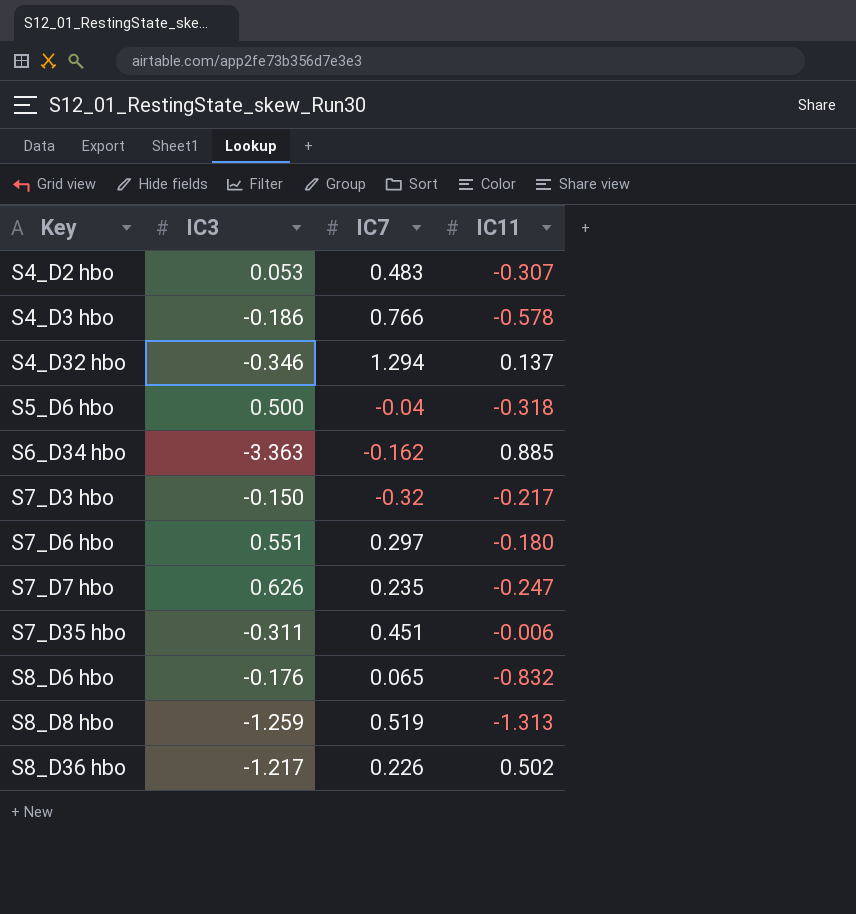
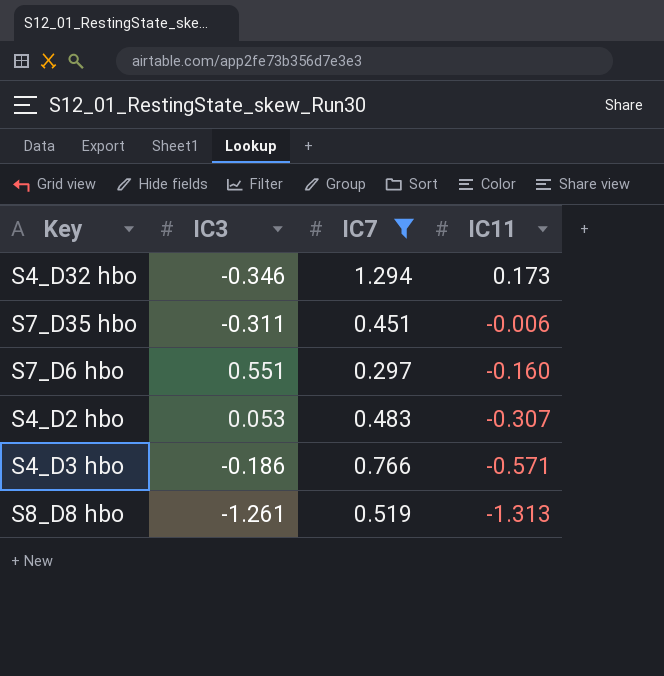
filter: none -> IC7 >= 0.297
row order: Key ascending -> IC11 descending
S4_D32 hbo | IC11: 0.137 -> 0.173
S7_D6 hbo | IC11: -0.180 -> -0.160
S4_D3 hbo | IC11: -0.578 -> -0.571
S8_D8 hbo | IC3: -1.259 -> -1.261

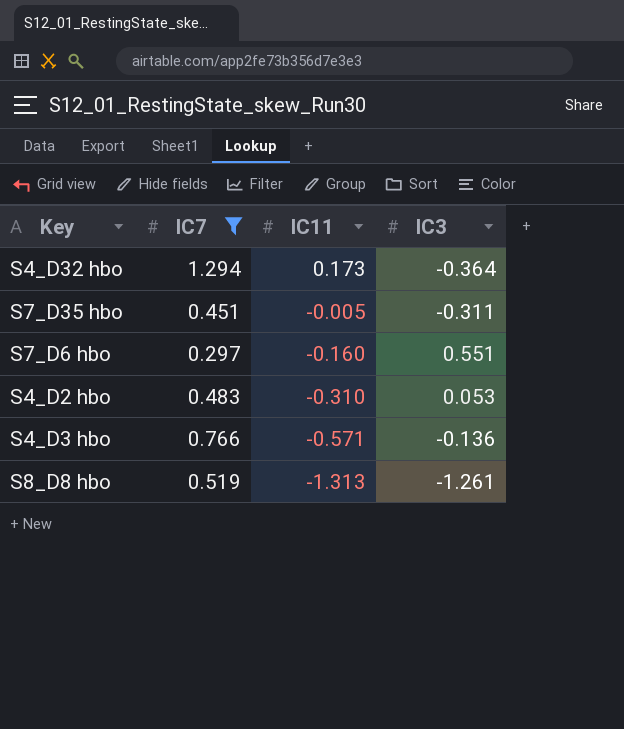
column IC3 | position: 2 -> 4
S4_D32 hbo | IC3: -0.346 -> -0.364
S7_D35 hbo | IC11: -0.006 -> -0.005
S4_D2 hbo | IC11: -0.307 -> -0.310
S4_D3 hbo | IC3: -0.186 -> -0.136

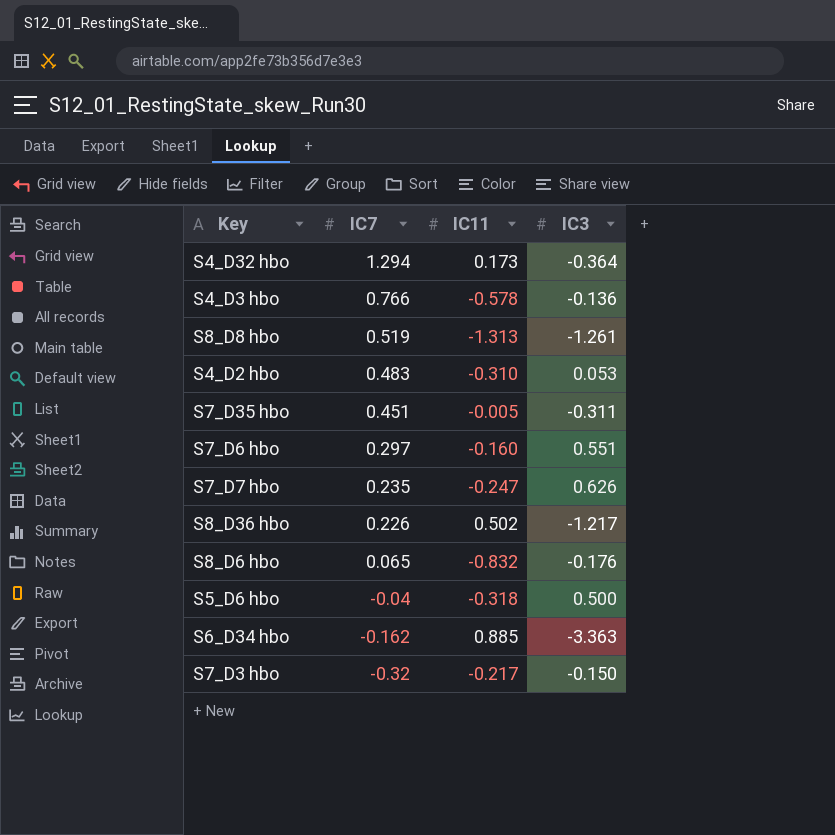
filter: IC7 >= 0.297 -> none
row order: IC11 descending -> IC7 descending
S4_D3 hbo | IC11: -0.571 -> -0.578

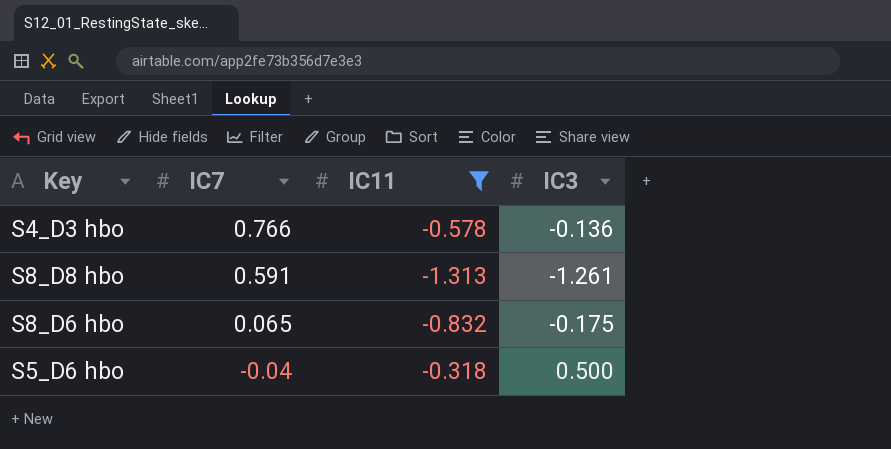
filter: none -> IC11 <= -0.318
S8_D8 hbo | IC7: 0.519 -> 0.591
S8_D6 hbo | IC3: -0.176 -> -0.175

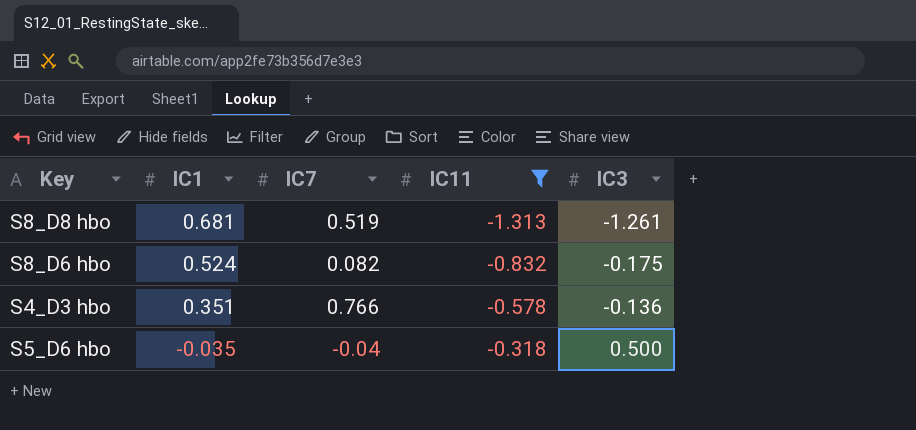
row order: IC7 descending -> IC1 descending
column IC1 | position: none -> 2
S8_D8 hbo | IC7: 0.591 -> 0.519
S8_D6 hbo | IC7: 0.065 -> 0.082

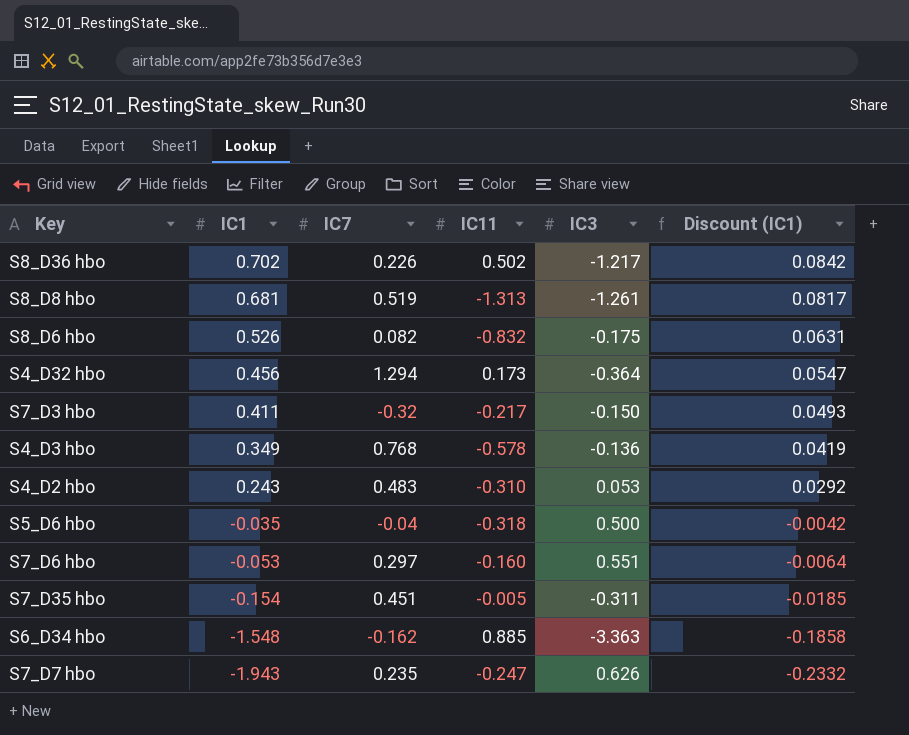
filter: IC11 <= -0.318 -> none
column Discount (IC1) | formula: none -> [IC1] * 0.12
S8_D6 hbo | IC1: 0.524 -> 0.526
S4_D3 hbo | IC1: 0.351 -> 0.349
S4_D3 hbo | IC7: 0.766 -> 0.768

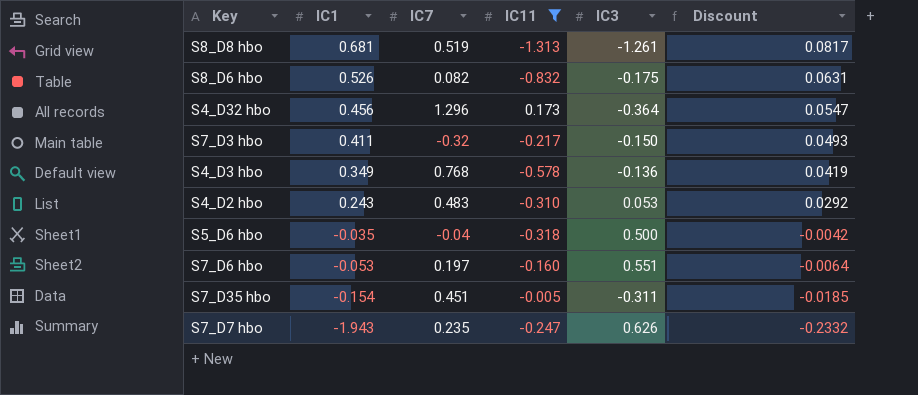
filter: none -> IC11 <= 0.173
column name: Discount (IC1) -> Discount
S4_D32 hbo | IC7: 1.294 -> 1.296
S7_D6 hbo | IC7: 0.297 -> 0.197

